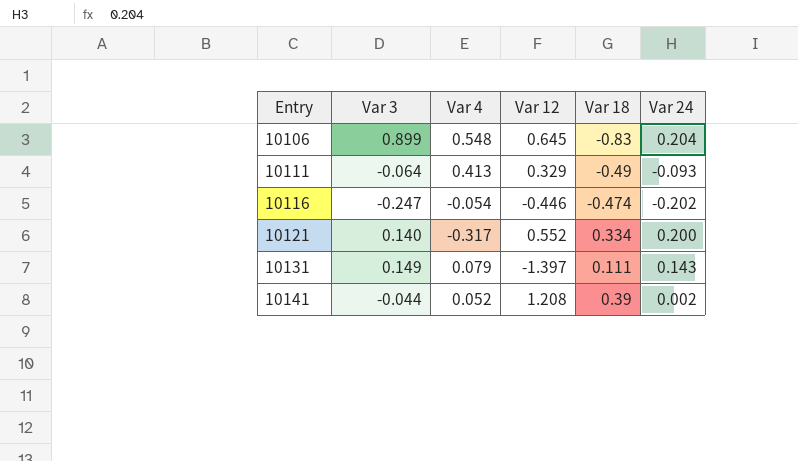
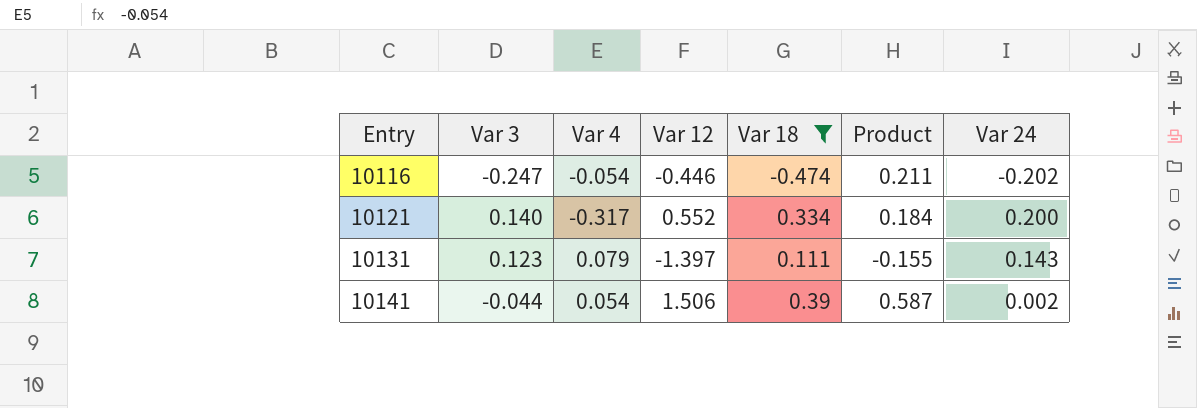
filter: none -> Var 18 >= -0.474
column Product | formula: none -> [Var 12] * [Var 18]
10131 | Var 3: 0.149 -> 0.123
10141 | Var 4: 0.052 -> 0.054
10141 | Var 12: 1.208 -> 1.506

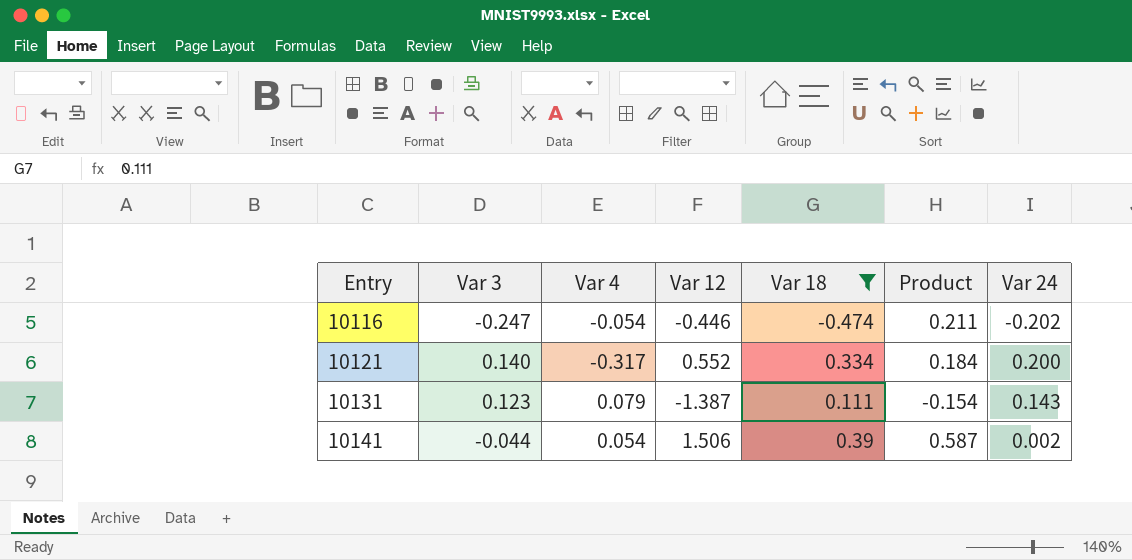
10131 | Var 12: -1.397 -> -1.387
10131 | Product: -0.155 -> -0.154

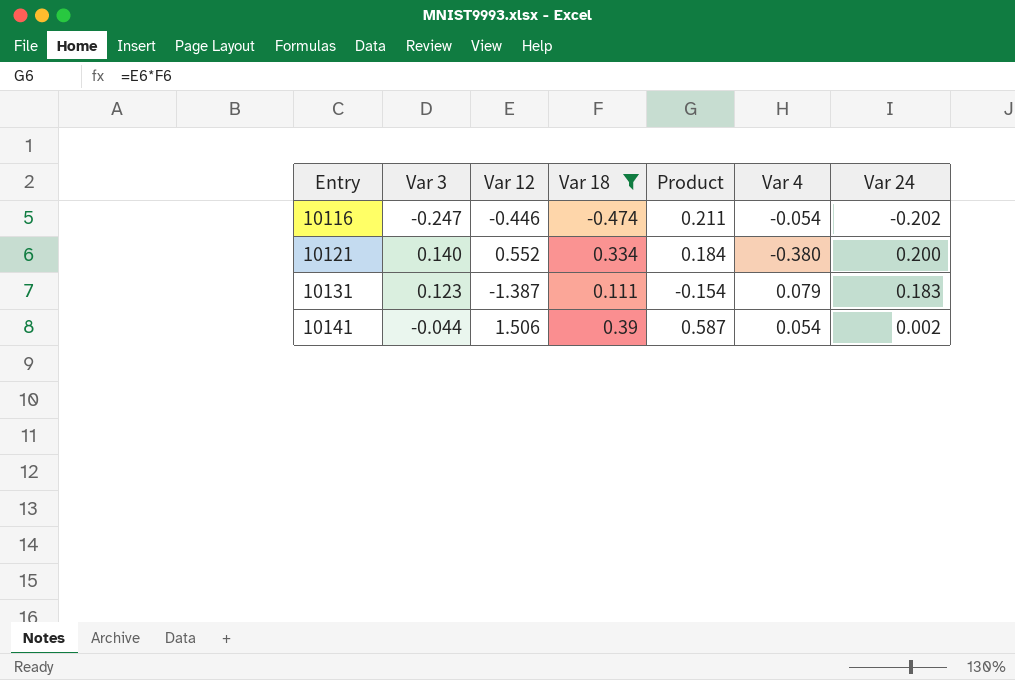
column Var 4 | position: 3 -> 6
10121 | Var 4: -0.317 -> -0.380
10131 | Var 24: 0.143 -> 0.183

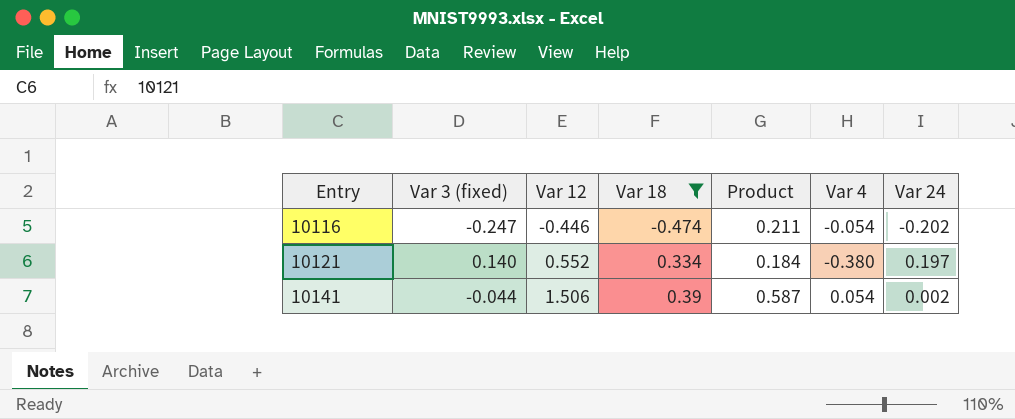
column name: Var 3 -> Var 3 (fixed)
row 10131: 0.123 | -1.387 | 0.111 | -0.154 | 0.079 | 0.183 -> none
10121 | Var 24: 0.200 -> 0.197

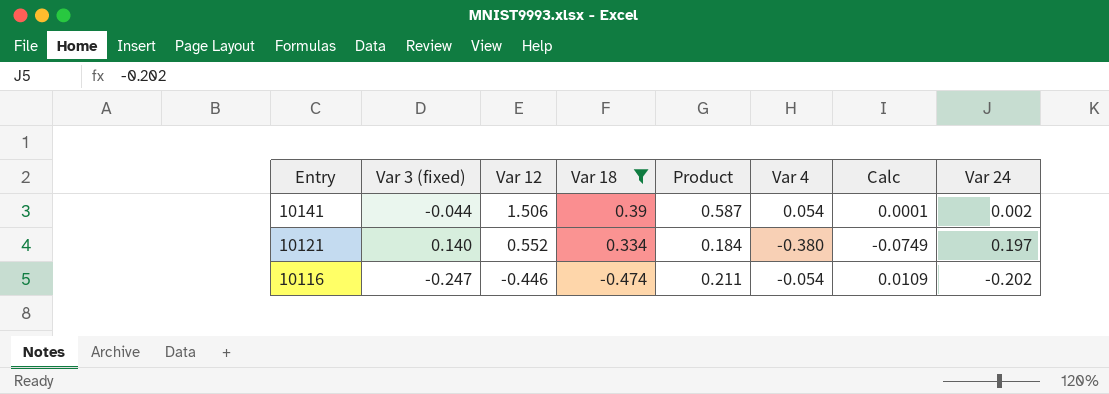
row order: Entry ascending -> Entry descending
column Calc | formula: none -> [Var 4] * [Var 24]

